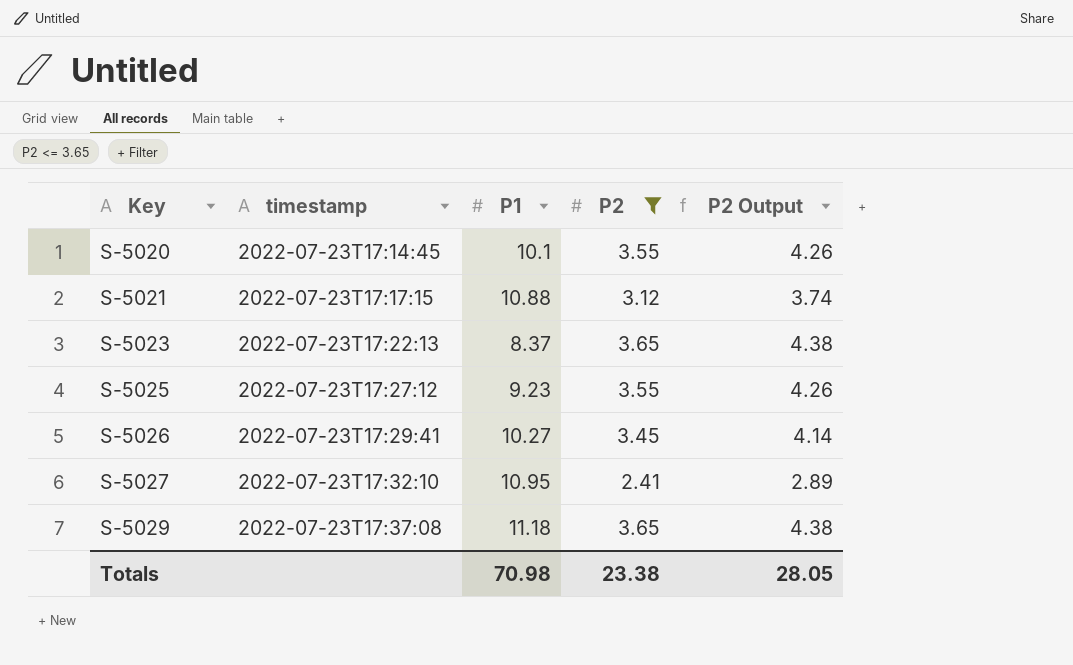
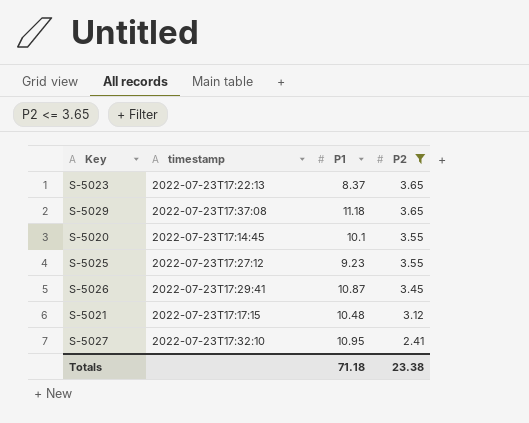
row order: Key ascending -> P2 descending
column P2 Output | formula: [P2] * 1.2 -> none
S-5026 | P1: 10.27 -> 10.87
S-5021 | P1: 10.88 -> 10.48
Totals | P1: 70.98 -> 71.18

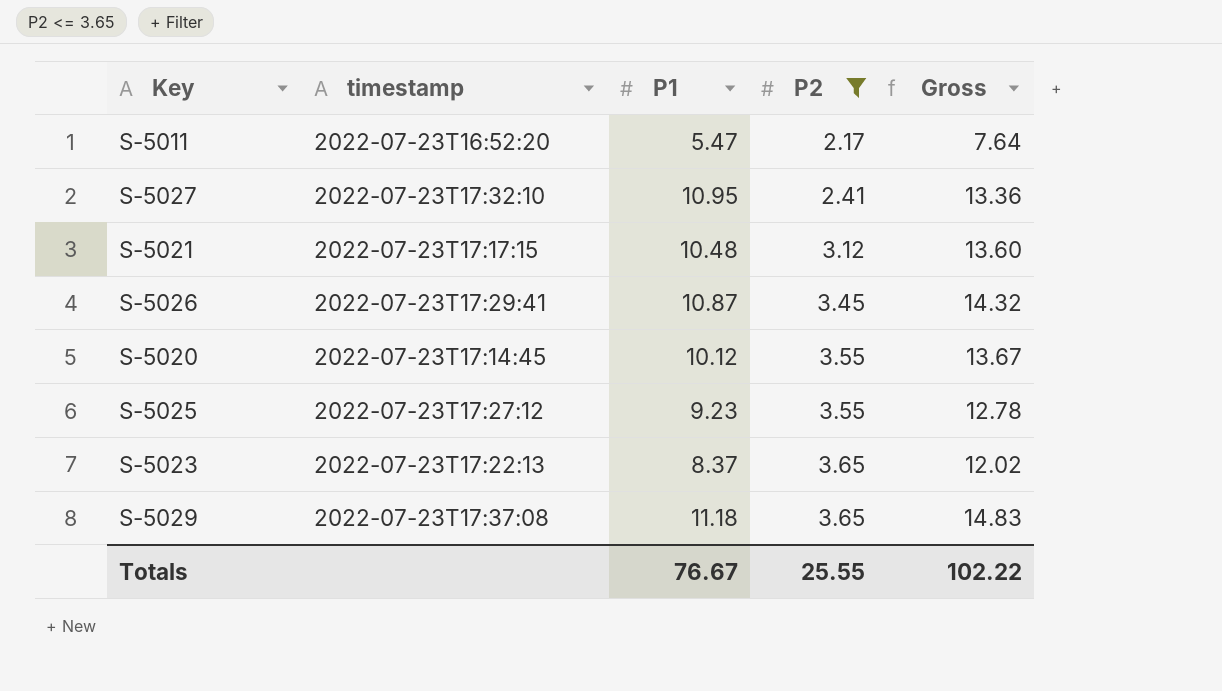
row order: P2 descending -> P2 ascending
column Gross | formula: none -> [P1] + [P2]
row S-5011: none -> 2022-07-23T16:52:20 | 5.47 | 2.17 | 7.64
S-5020 | P1: 10.1 -> 10.12
Totals | P1: 71.18 -> 76.67
Totals | P2: 23.38 -> 25.55

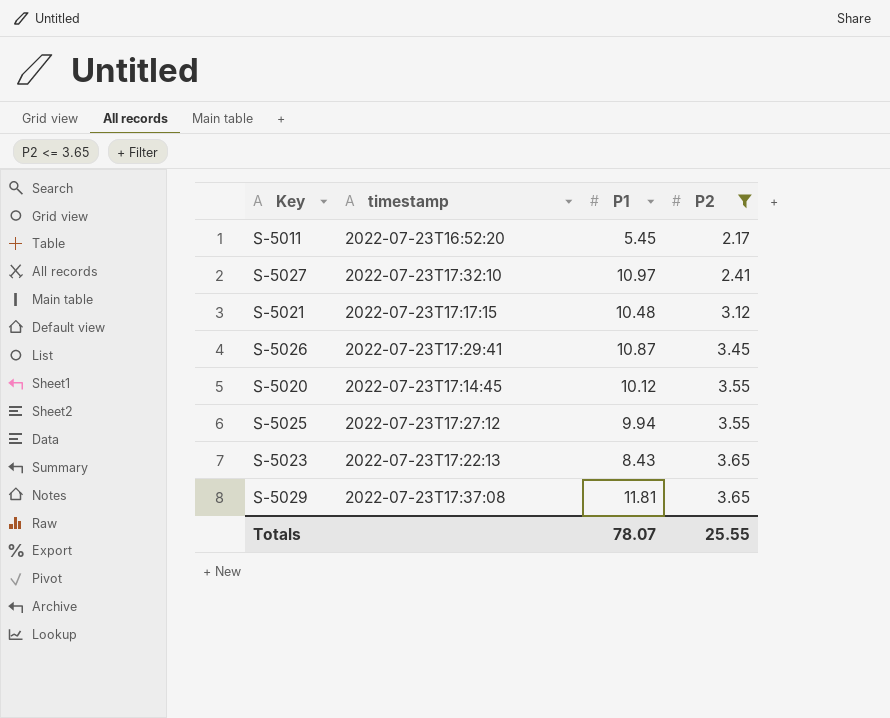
column Gross | formula: [P1] + [P2] -> none
S-5011 | P1: 5.47 -> 5.45
S-5027 | P1: 10.95 -> 10.97
S-5025 | P1: 9.23 -> 9.94
S-5023 | P1: 8.37 -> 8.43
S-5029 | P1: 11.18 -> 11.81
Totals | P1: 76.67 -> 78.07

